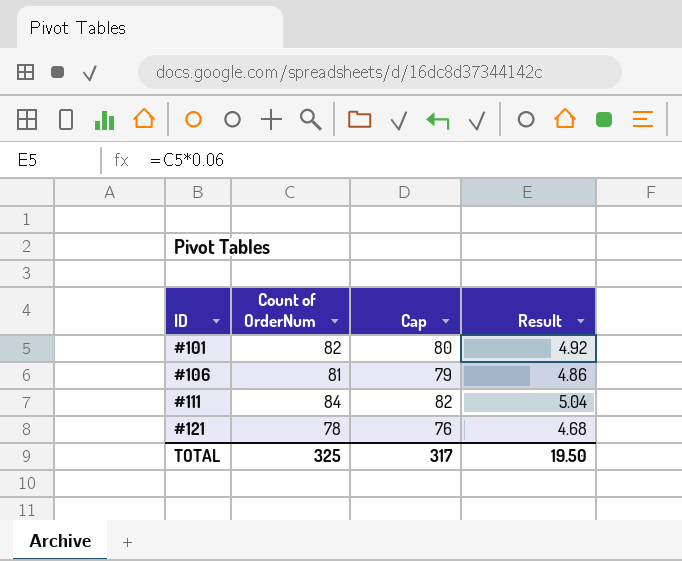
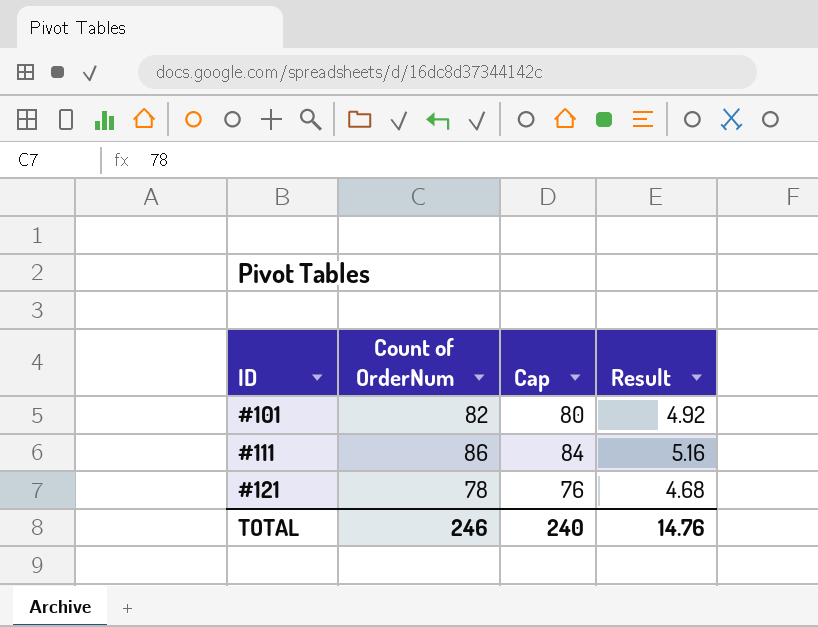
row #106: 81 | 79 | 4.86 -> none
#111 | Count of OrderNum: 84 -> 86
#111 | Cap: 82 -> 84
#111 | Result: 5.04 -> 5.16
TOTAL | Count of OrderNum: 325 -> 246
TOTAL | Cap: 317 -> 240
TOTAL | Result: 19.50 -> 14.76

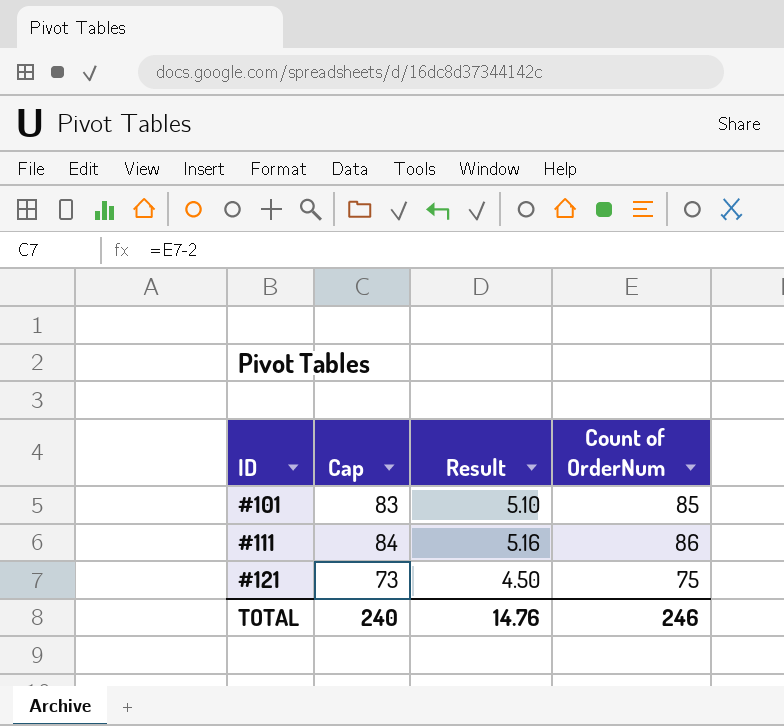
column Count of OrderNum | position: 2 -> 4
#101 | Cap: 80 -> 83
#101 | Result: 4.92 -> 5.10
#101 | Count of OrderNum: 82 -> 85
#121 | Cap: 76 -> 73
#121 | Result: 4.68 -> 4.50
#121 | Count of OrderNum: 78 -> 75

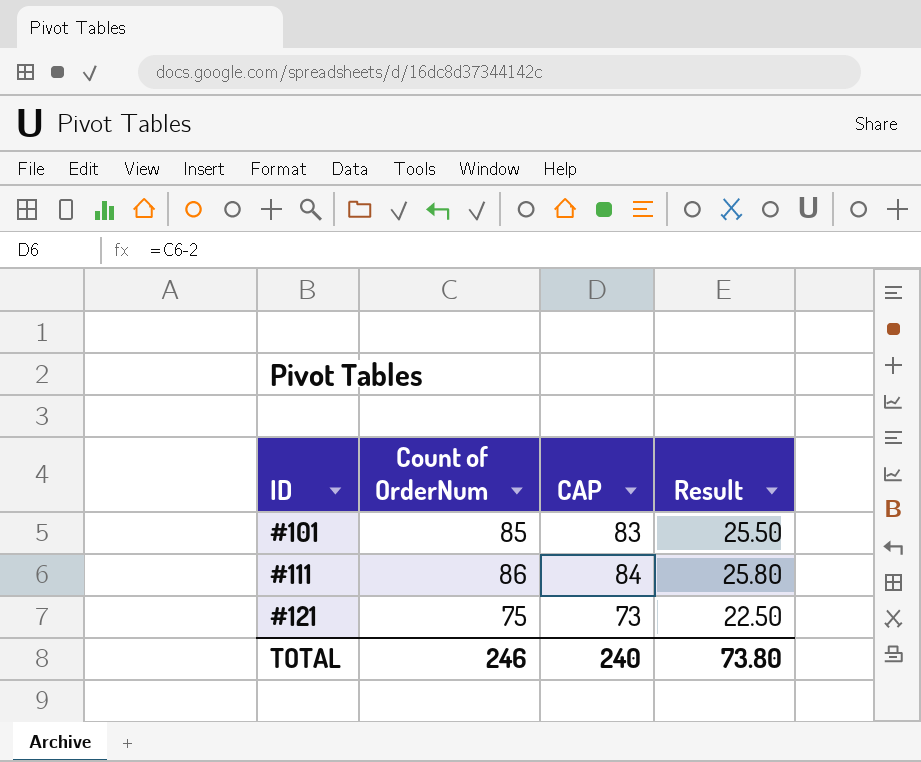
column Count of OrderNum | position: 4 -> 2
column name: Cap -> CAP
column Result | formula: [Count of OrderNum] * 0.06 -> [Count of OrderNum] * 0.3
TOTAL | Result: 14.76 -> 73.80

